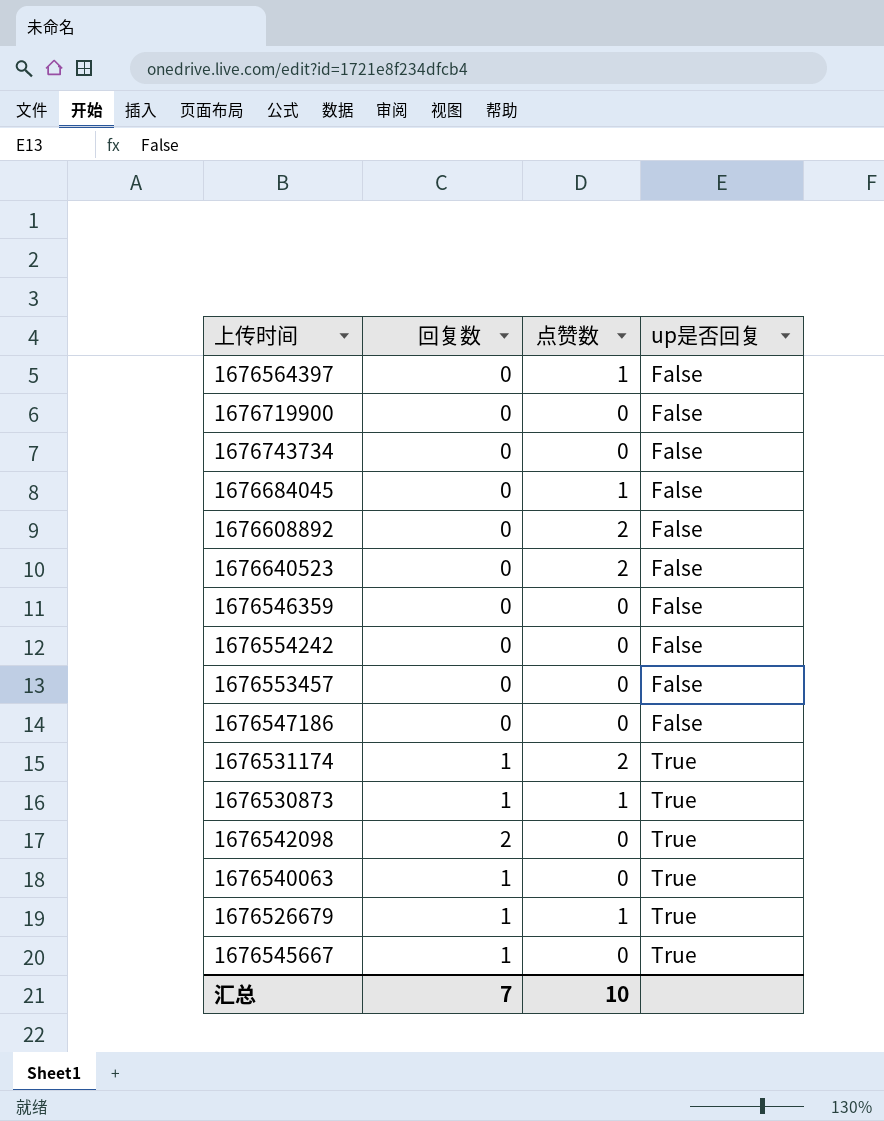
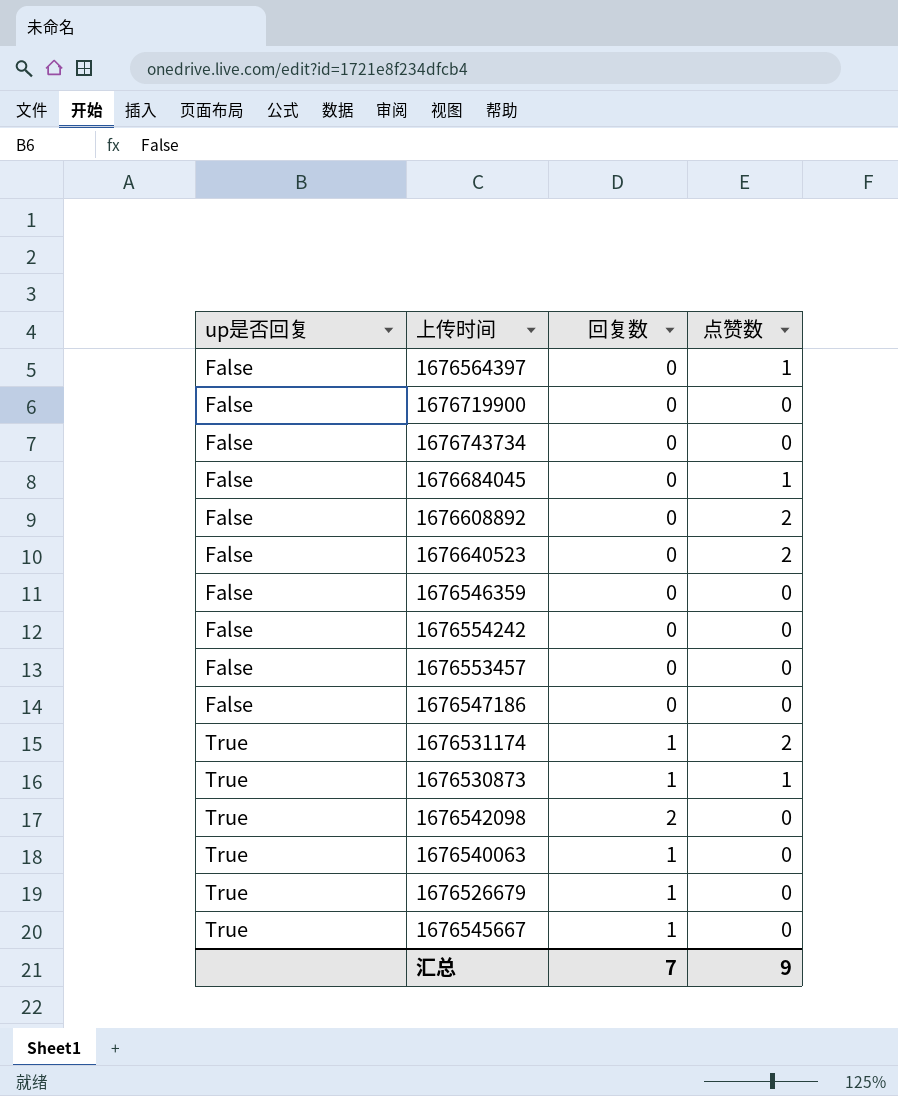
column up是否回复 | position: 4 -> 1
1676526679 | 点赞数: 1 -> 0
汇总 | 点赞数: 10 -> 9

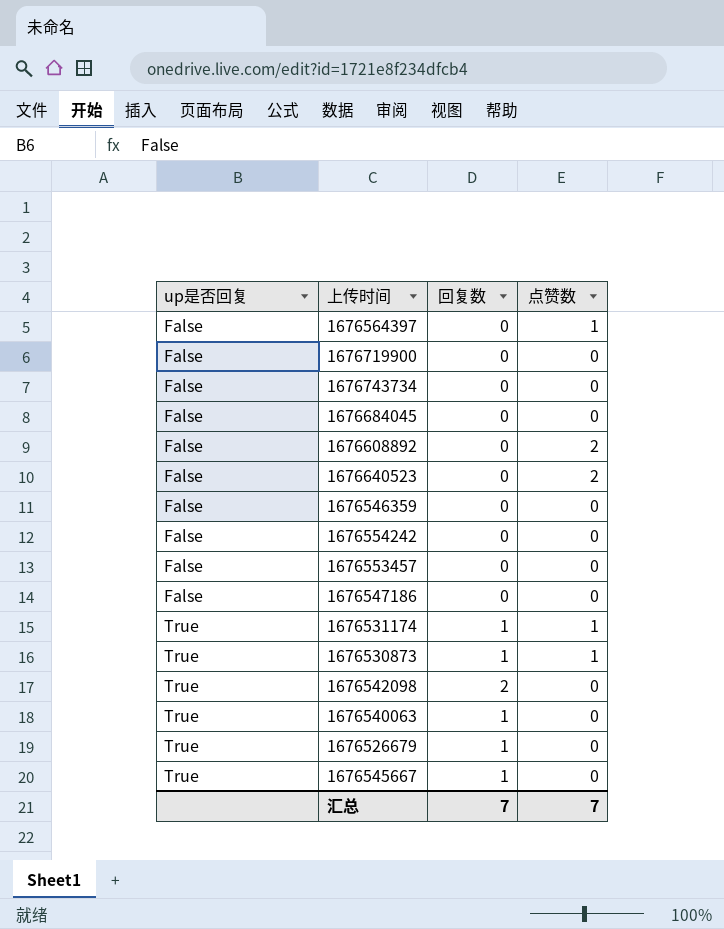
1676684045 | 点赞数: 1 -> 0
1676531174 | 点赞数: 2 -> 1
汇总 | 点赞数: 9 -> 7

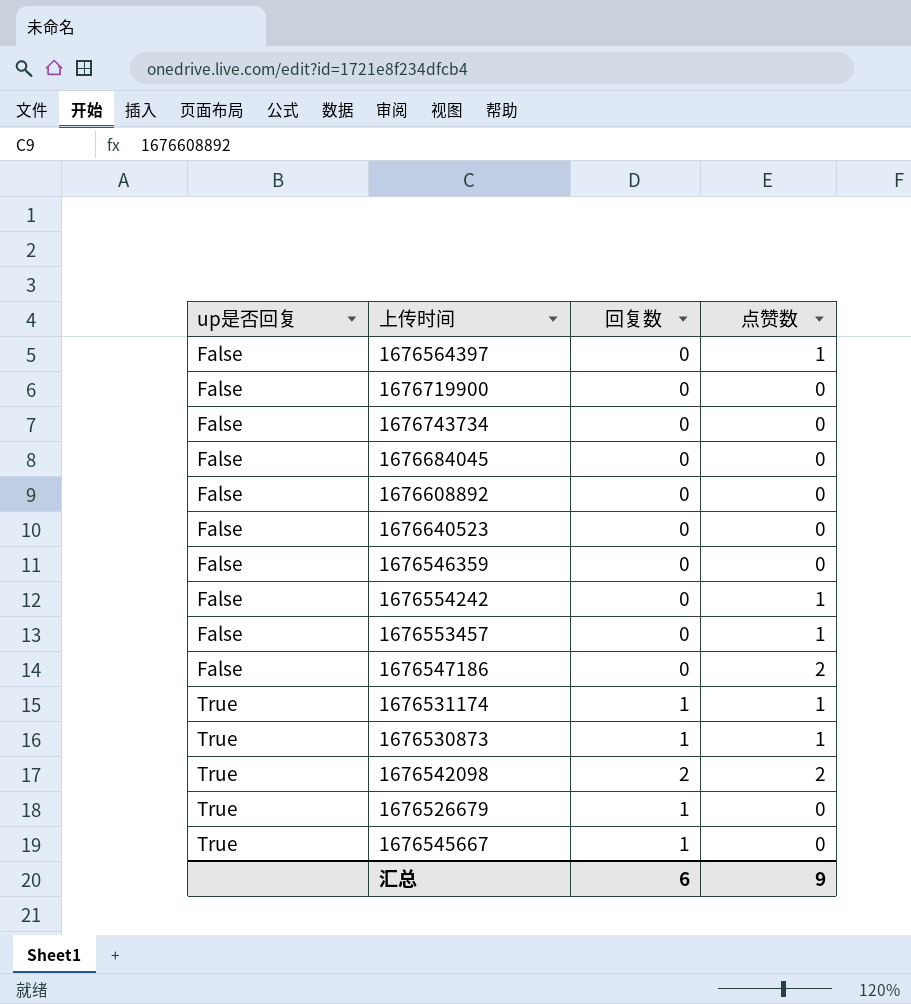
row 1676540063: True | 1 | 0 -> none
1676608892 | 点赞数: 2 -> 0
1676640523 | 点赞数: 2 -> 0
1676554242 | 点赞数: 0 -> 1
1676553457 | 点赞数: 0 -> 1
1676547186 | 点赞数: 0 -> 2
1676542098 | 点赞数: 0 -> 2
汇总 | 回复数: 7 -> 6
汇总 | 点赞数: 7 -> 9

